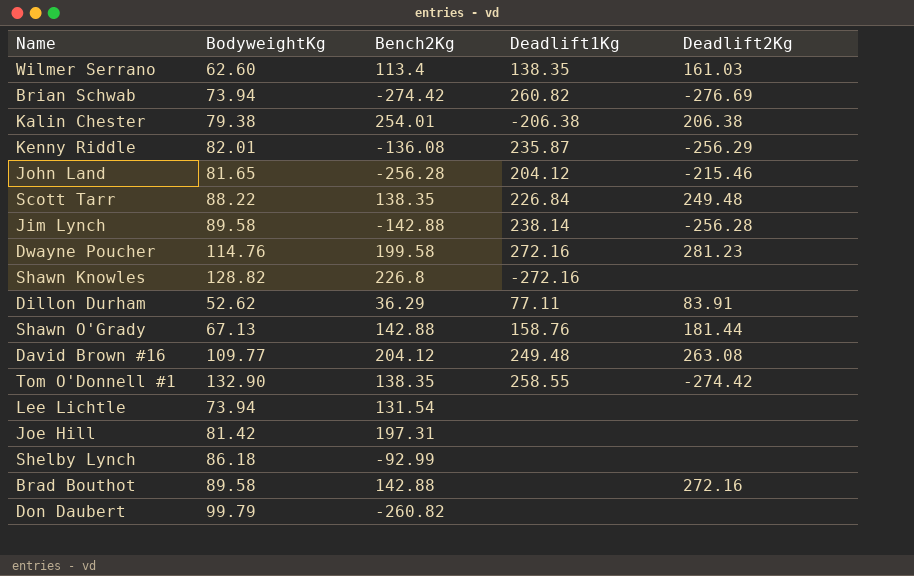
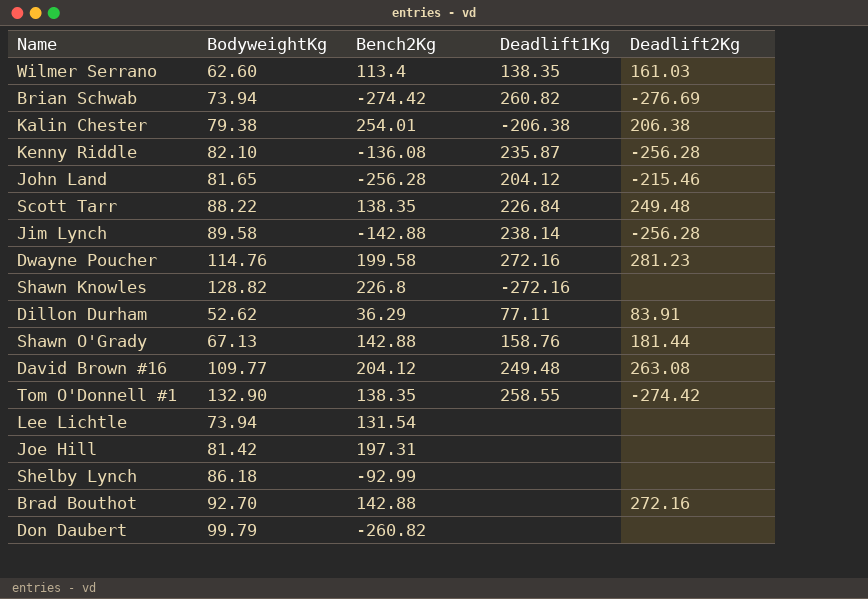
Kenny Riddle | BodyweightKg: 82.01 -> 82.10
Kenny Riddle | Deadlift2Kg: -256.29 -> -256.28
Brad Bouthot | BodyweightKg: 89.58 -> 92.70

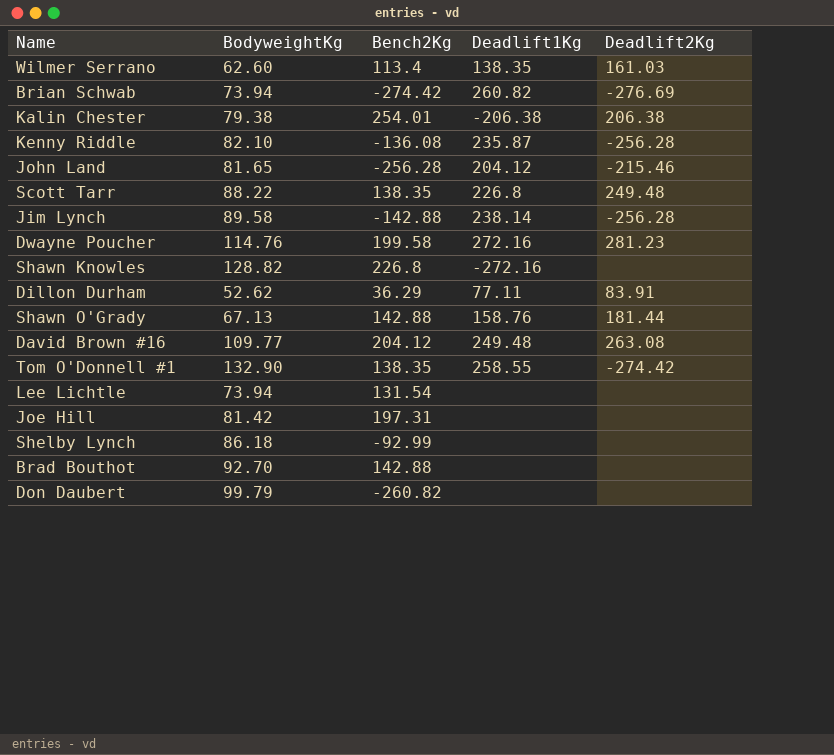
Scott Tarr | Deadlift1Kg: 226.84 -> 226.8
Brad Bouthot | Deadlift2Kg: 272.16 -> none

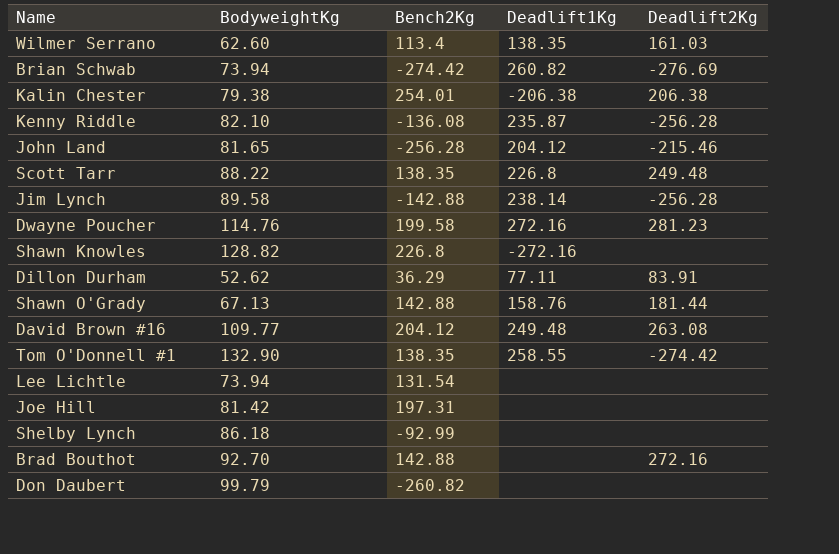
Brad Bouthot | Deadlift2Kg: none -> 272.16

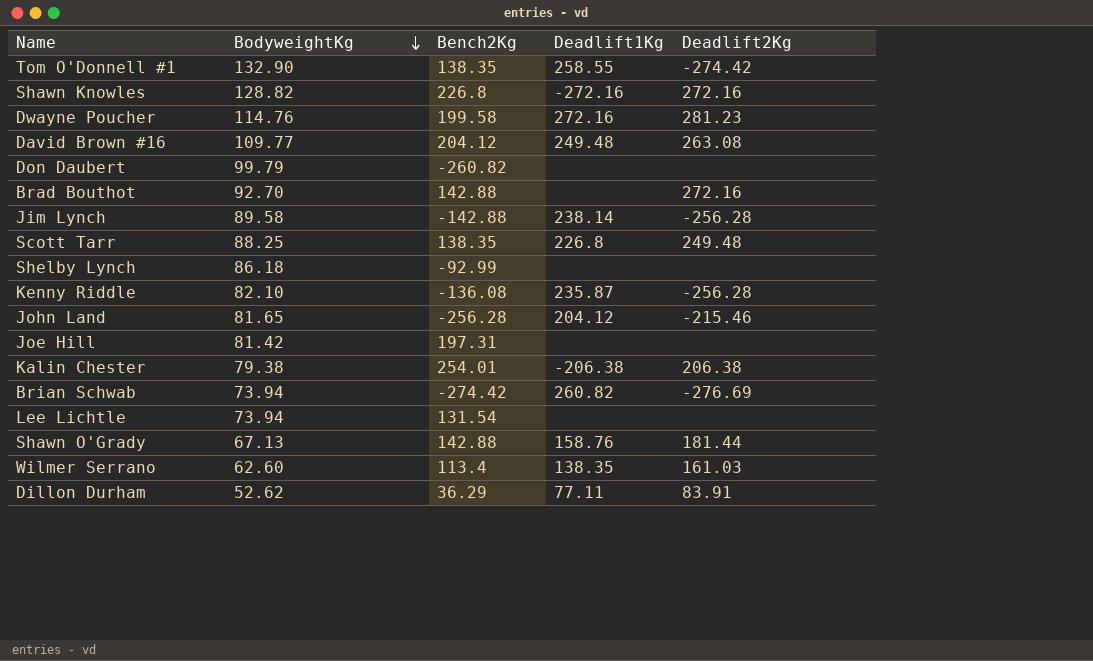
row order: none -> BodyweightKg descending
Shawn Knowles | Deadlift2Kg: none -> 272.16
Scott Tarr | BodyweightKg: 88.22 -> 88.25

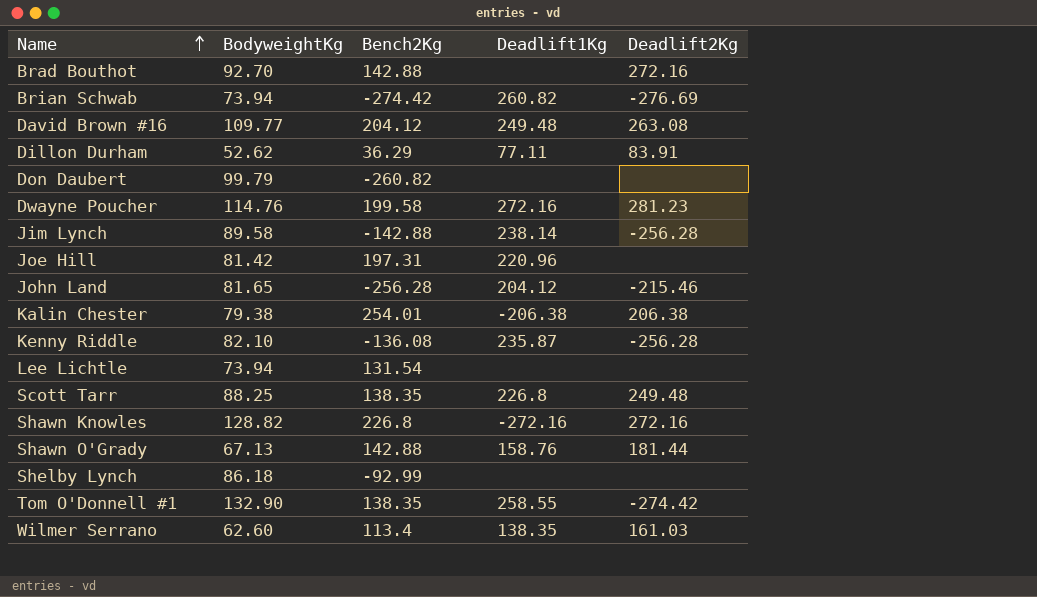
row order: BodyweightKg descending -> Name ascending
Joe Hill | Deadlift1Kg: none -> 220.96

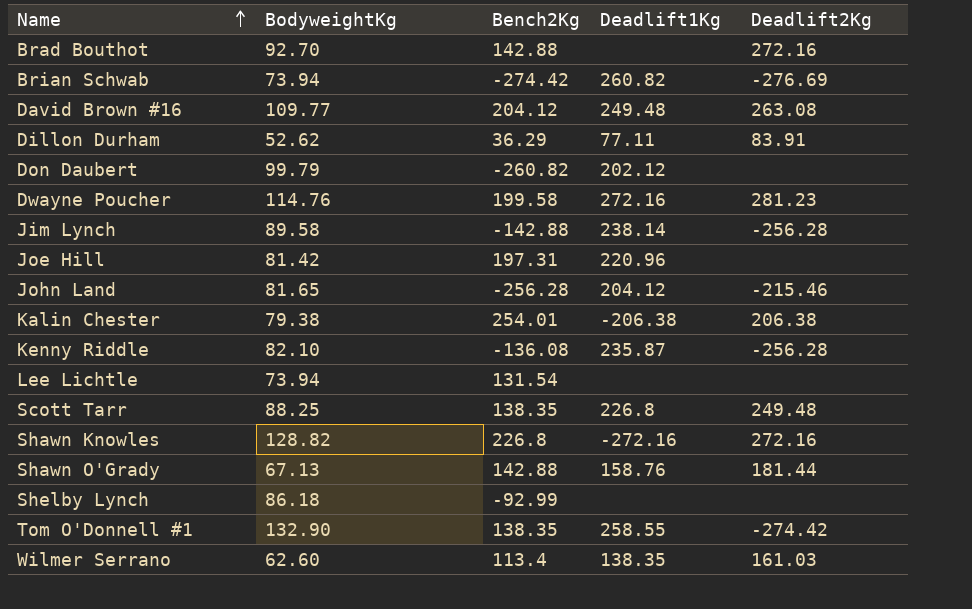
Don Daubert | Deadlift1Kg: none -> 202.12

